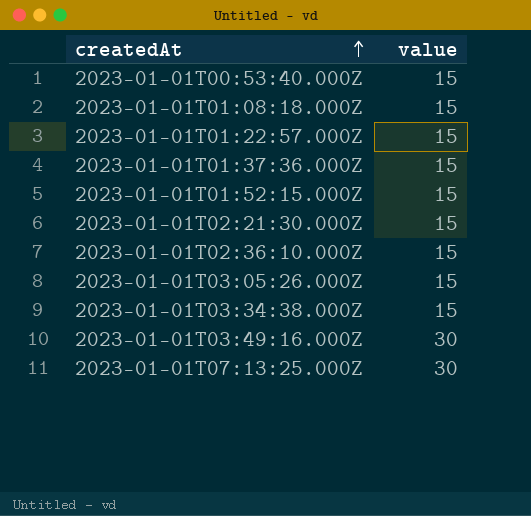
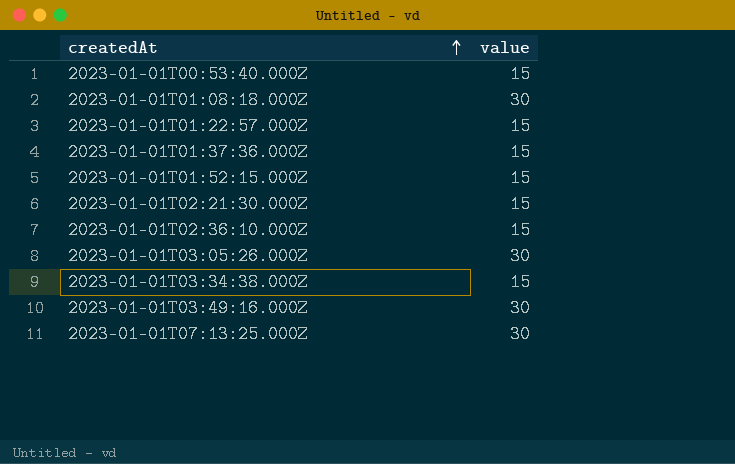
2023-01-01T01:08:18.000Z | value: 15 -> 30
2023-01-01T03:05:26.000Z | value: 15 -> 30

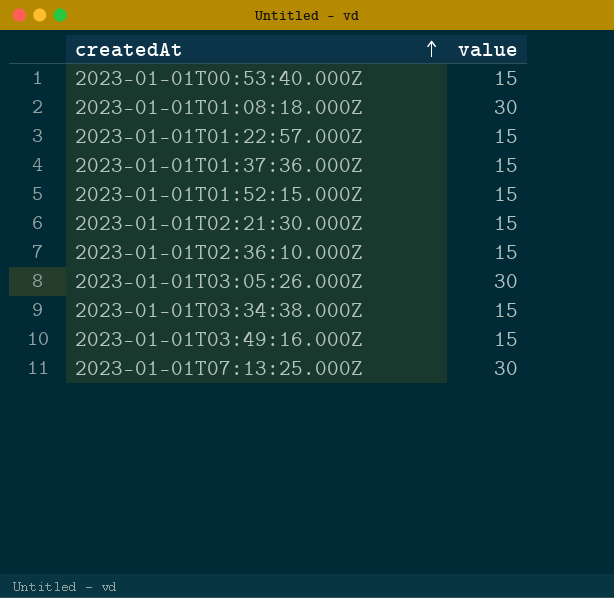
2023-01-01T03:49:16.000Z | value: 30 -> 15

